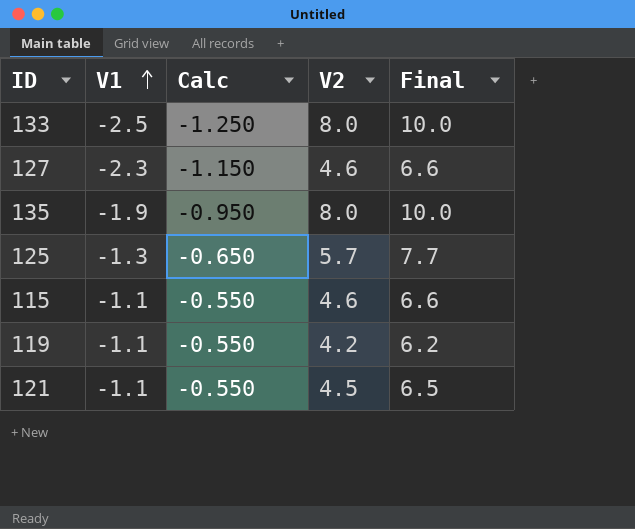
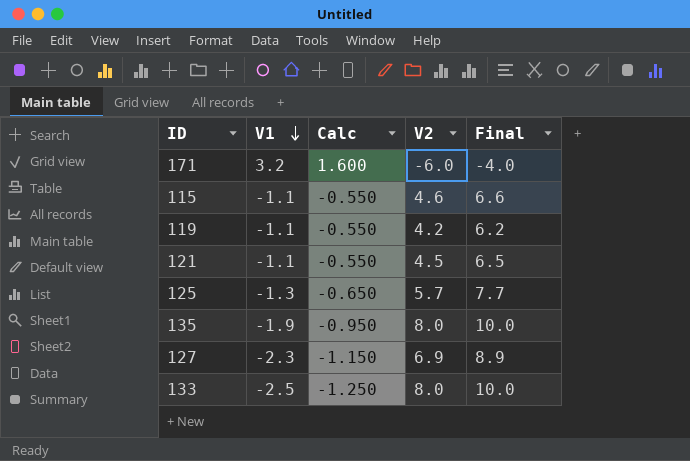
row order: V1 ascending -> V1 descending
row 171: none -> 3.2 | 1.600 | -6.0 | -4.0
127 | V2: 4.6 -> 6.9
127 | Final: 6.6 -> 8.9

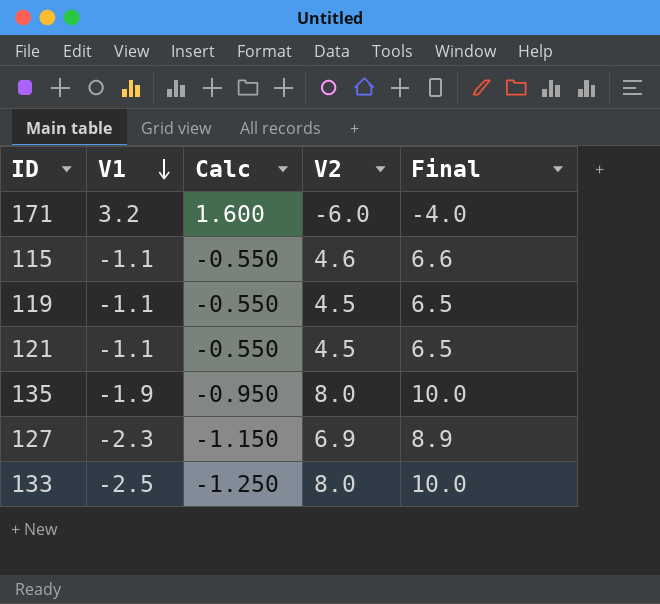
row 125: -1.3 | -0.650 | 5.7 | 7.7 -> none
119 | V2: 4.2 -> 4.5
119 | Final: 6.2 -> 6.5

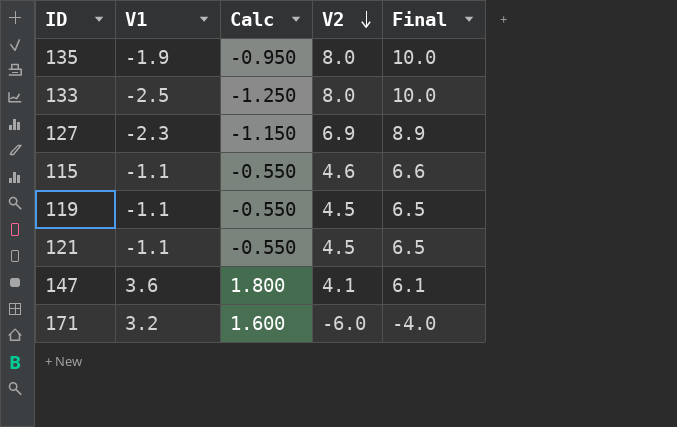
row order: V1 descending -> V2 descending
row 147: none -> 3.6 | 1.800 | 4.1 | 6.1

